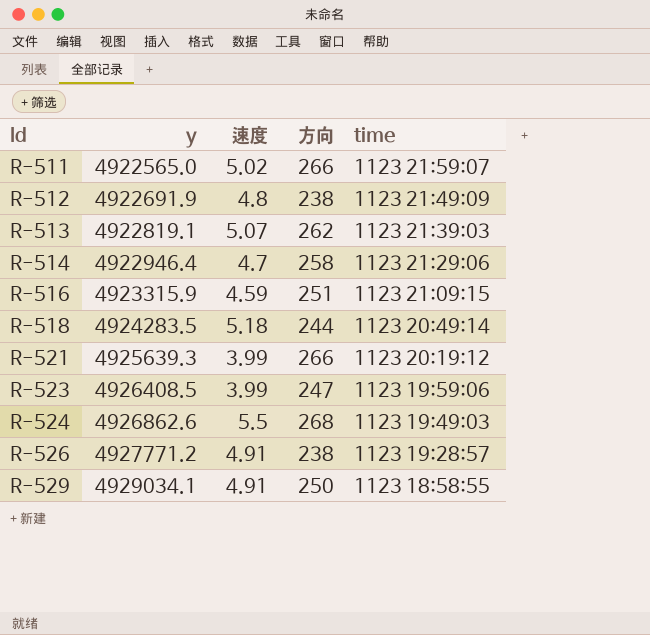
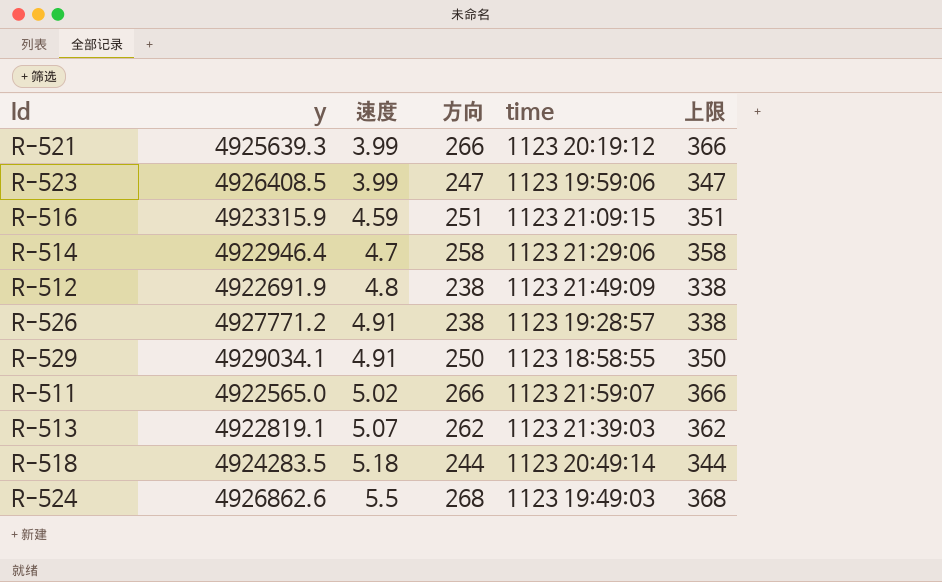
row order: Id ascending -> 速度 ascending
column 上限 | formula: none -> [方向] + 100

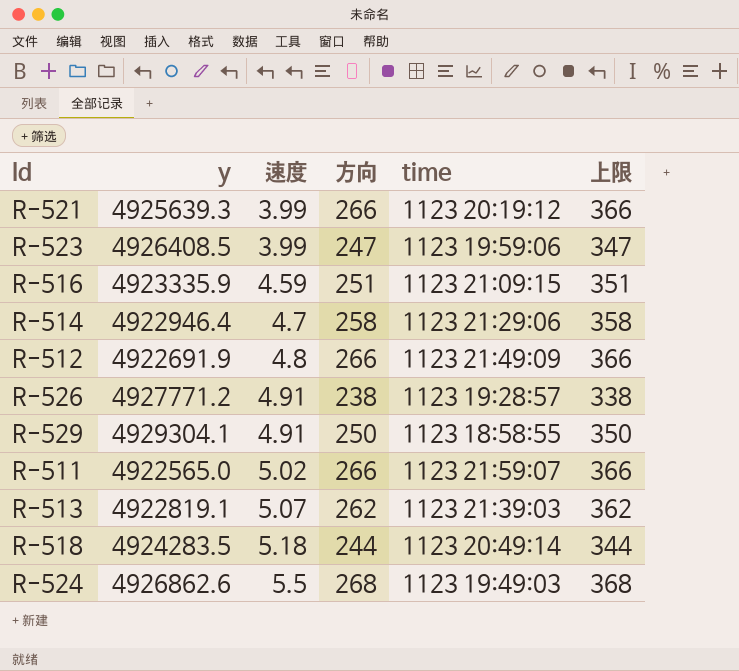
R-516 | y: 4923315.9 -> 4923335.9
R-512 | 方向: 238 -> 266
R-512 | 上限: 338 -> 366
R-529 | y: 4929034.1 -> 4929304.1

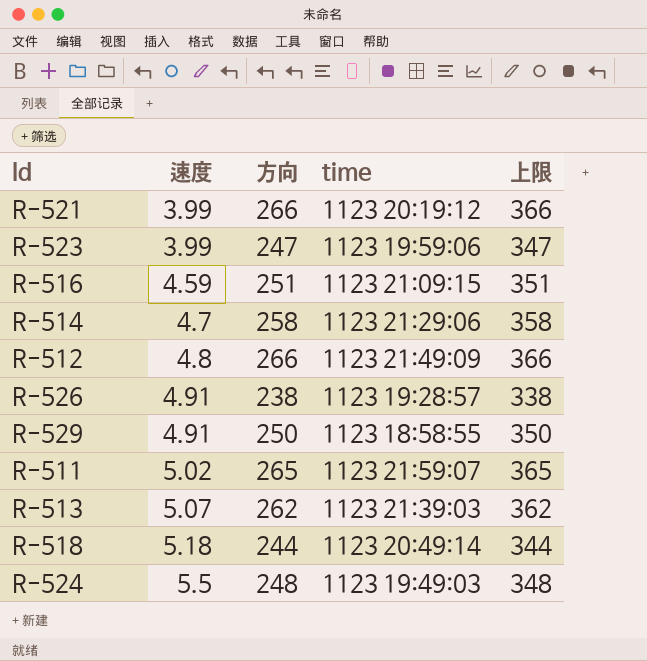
column y | position: 2 -> none
R-511 | 方向: 266 -> 265
R-511 | 上限: 366 -> 365
R-524 | 方向: 268 -> 248
R-524 | 上限: 368 -> 348

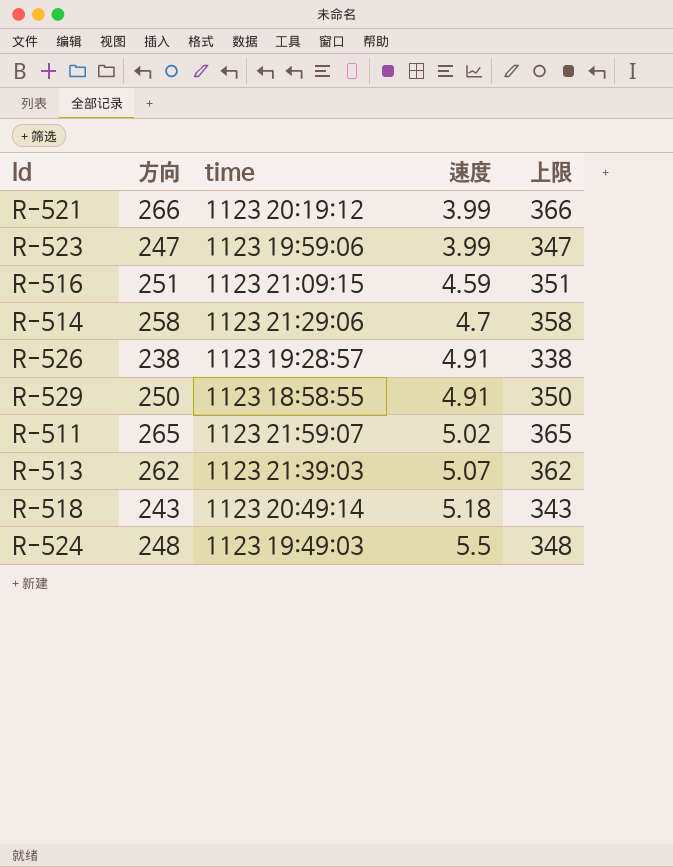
column 速度 | position: 2 -> 4
row R-512: 4.8 | 266 | 1123 21:49:09 | 366 -> none
R-518 | 方向: 244 -> 243
R-518 | 上限: 344 -> 343

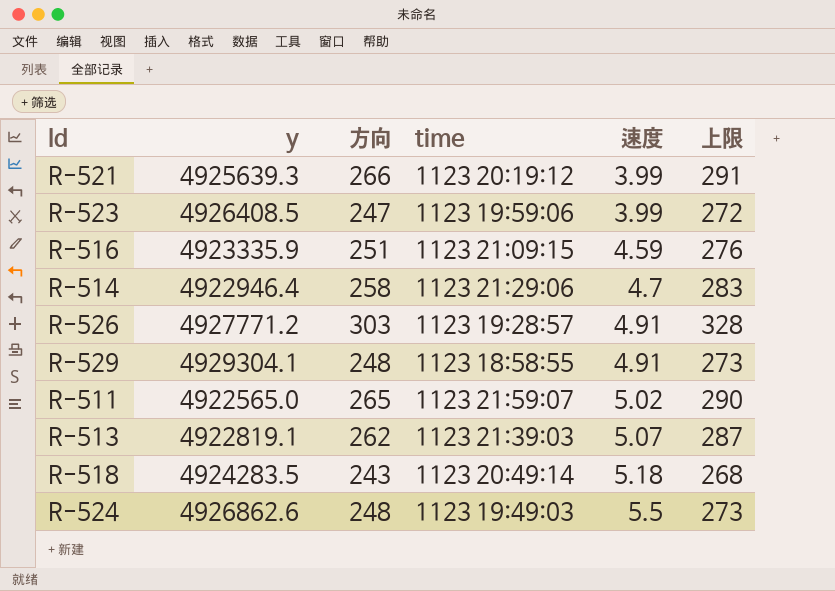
column y | position: none -> 2
column 上限 | formula: [方向] + 100 -> [方向] + 25
R-526 | 方向: 238 -> 303
R-529 | 方向: 250 -> 248

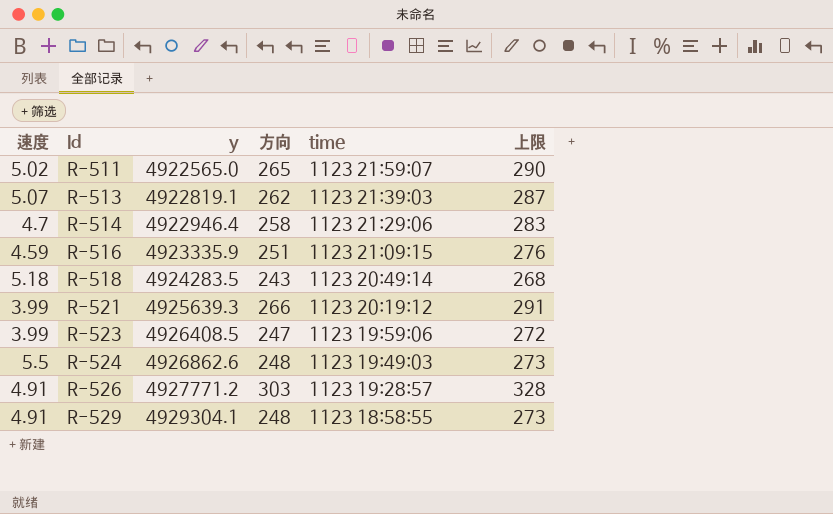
row order: 速度 ascending -> Id ascending
column 速度 | position: 5 -> 1

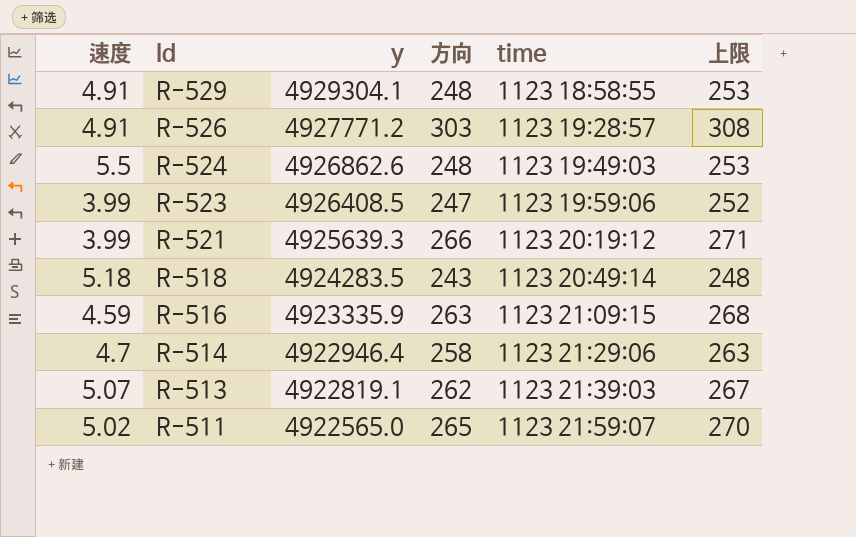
row order: Id ascending -> Id descending
column 上限 | formula: [方向] + 25 -> [方向] + 5
R-516 | 方向: 251 -> 263

